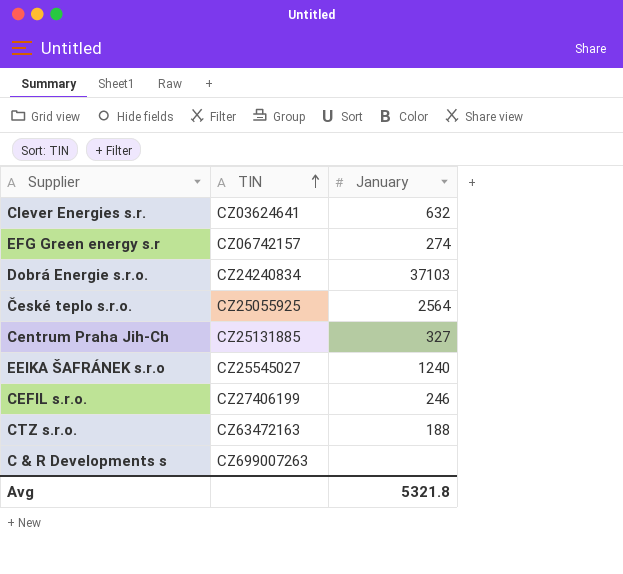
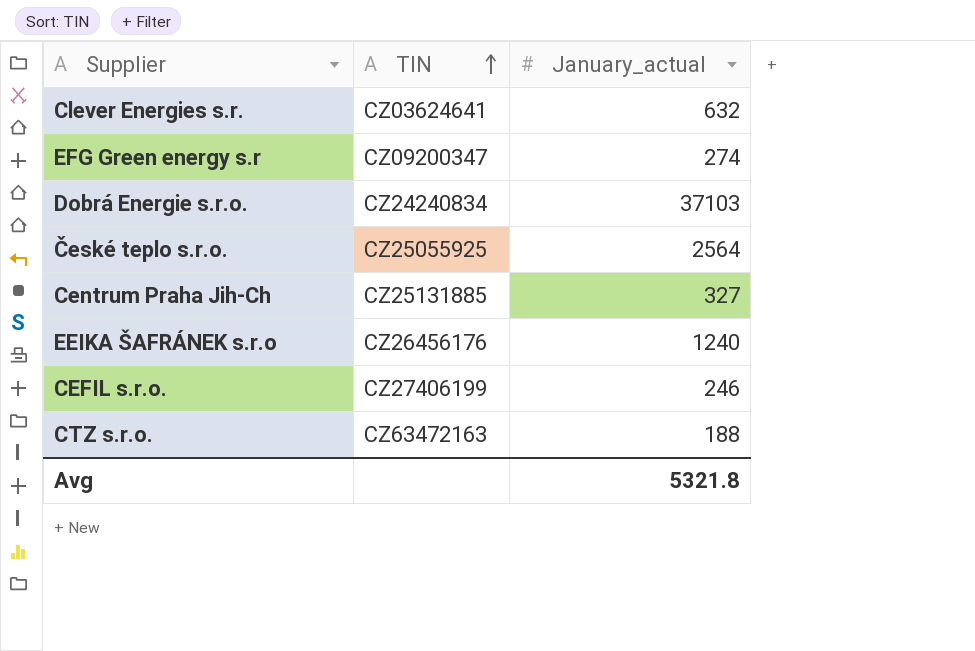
column name: January -> January_actual
row C & R Developments s: CZ699007263 | none -> none
EFG Green energy s.r | TIN: CZ06742157 -> CZ09200347
EEIKA ŠAFRÁNEK s.r.o | TIN: CZ25545027 -> CZ26456176

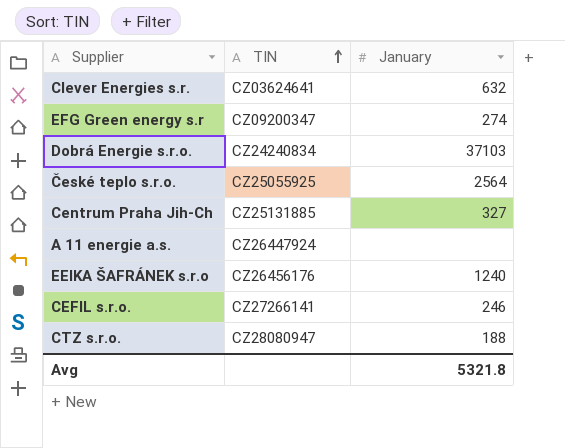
column name: January_actual -> January
row A 11 energie a.s.: none -> CZ26447924 | none
CEFIL s.r.o. | TIN: CZ27406199 -> CZ27266141
CTZ s.r.o. | TIN: CZ63472163 -> CZ28080947

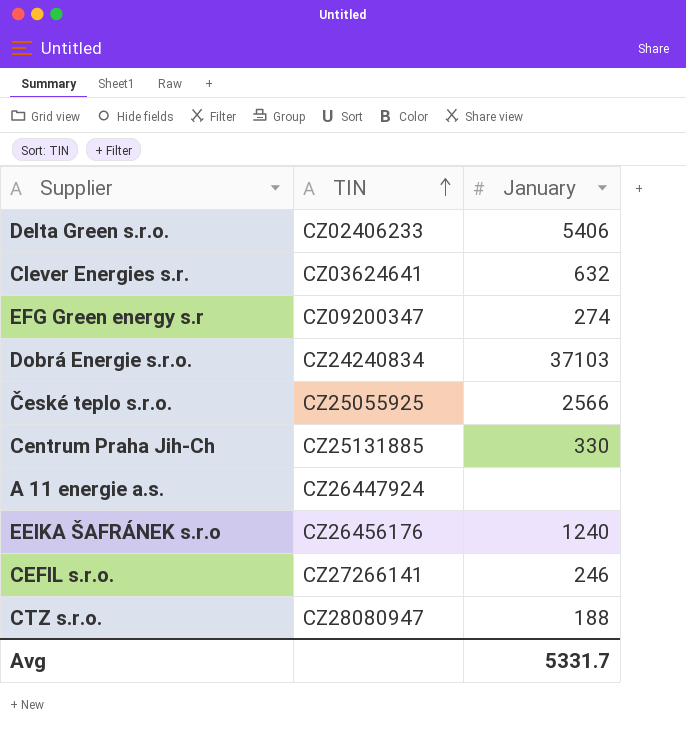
row Delta Green s.r.o.: none -> CZ02406233 | 5406
České teplo s.r.o. | January: 2564 -> 2566
Centrum Praha Jih-Ch | January: 327 -> 330
Avg | January: 5321.8 -> 5331.7

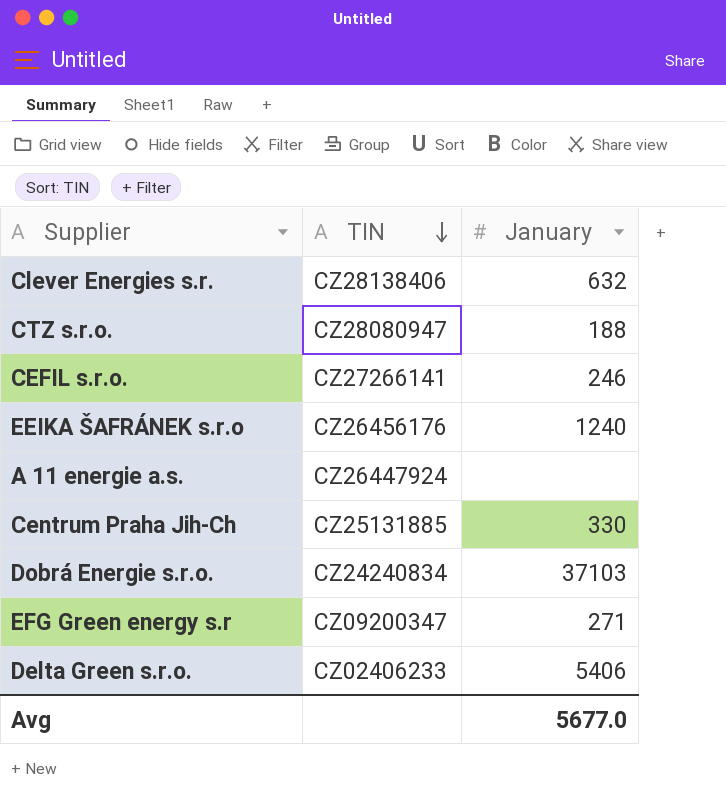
row order: TIN ascending -> TIN descending
row České teplo s.r.o.: CZ25055925 | 2566 -> none
Clever Energies s.r. | TIN: CZ03624641 -> CZ28138406
EFG Green energy s.r | January: 274 -> 271
Avg | January: 5331.7 -> 5677.0

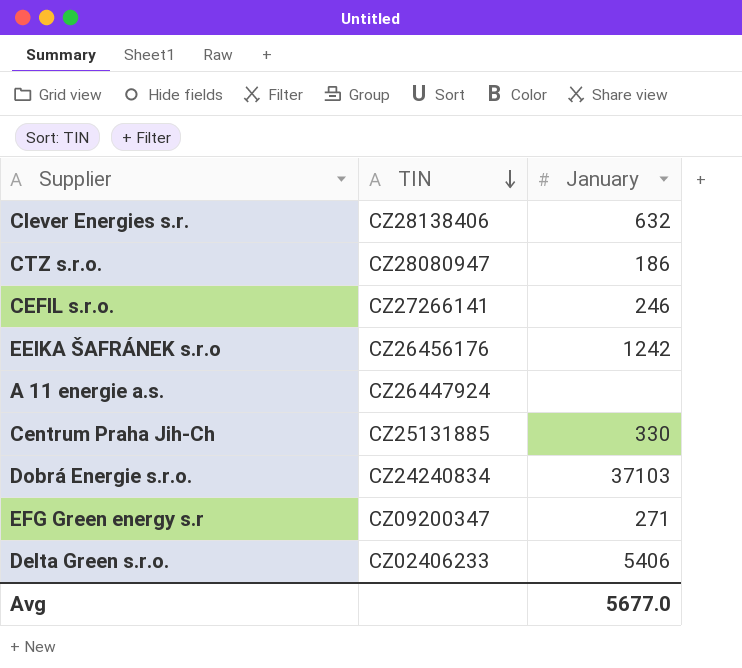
CTZ s.r.o. | January: 188 -> 186
EEIKA ŠAFRÁNEK s.r.o | January: 1240 -> 1242

